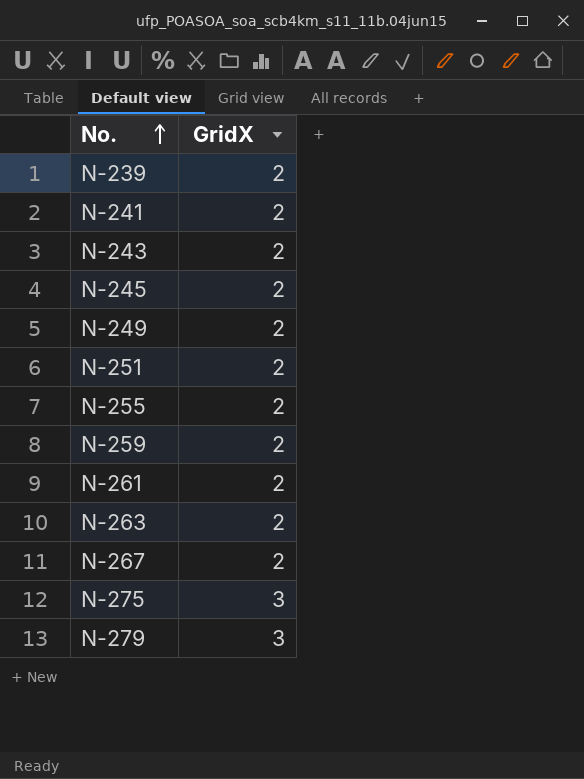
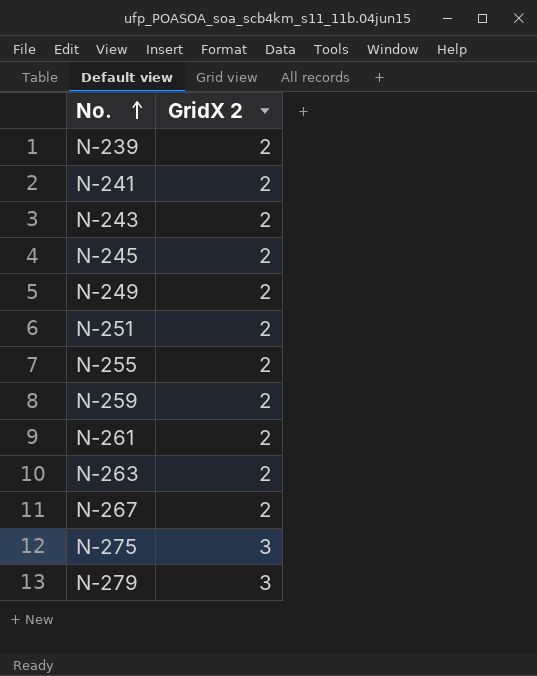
column name: GridX -> GridX 2

